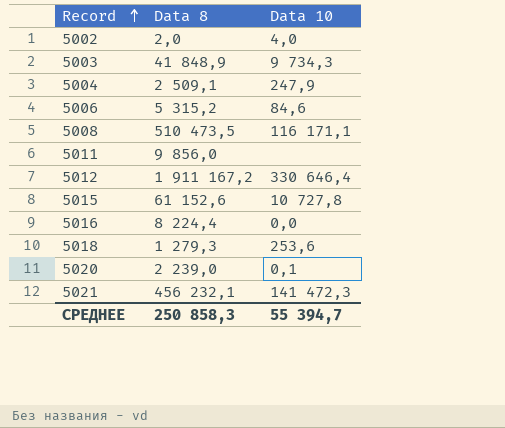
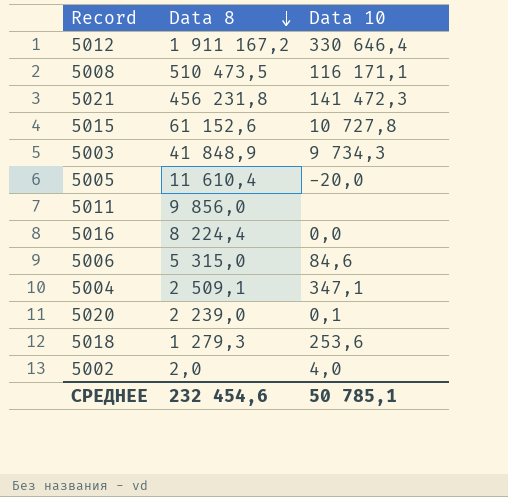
row order: Record ascending -> Data 8 descending
5021 | Data 8: 456 232,1 -> 456 231,8
row 5005: none -> 11 610,4 | -20,0
5006 | Data 8: 5 315,2 -> 5 315,0
5004 | Data 10: 247,9 -> 347,1
СРЕДНЕЕ | Data 8: 250 858,3 -> 232 454,6
СРЕДНЕЕ | Data 10: 55 394,7 -> 50 785,1

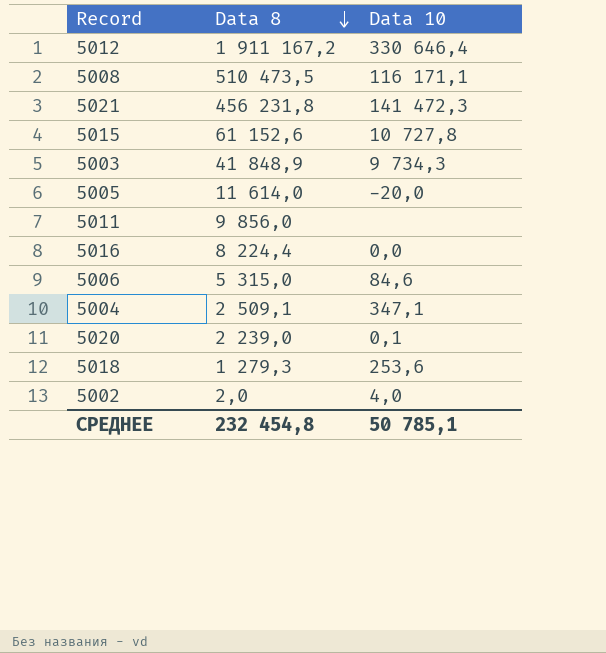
5005 | Data 8: 11 610,4 -> 11 614,0
СРЕДНЕЕ | Data 8: 232 454,6 -> 232 454,8

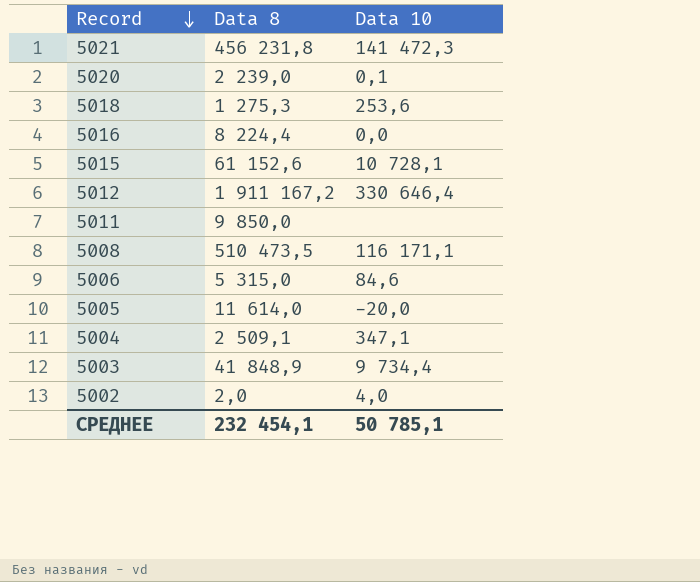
row order: Data 8 descending -> Record descending
5018 | Data 8: 1 279,3 -> 1 275,3
5015 | Data 10: 10 727,8 -> 10 728,1
5011 | Data 8: 9 856,0 -> 9 850,0
5003 | Data 10: 9 734,3 -> 9 734,4
СРЕДНЕЕ | Data 8: 232 454,8 -> 232 454,1

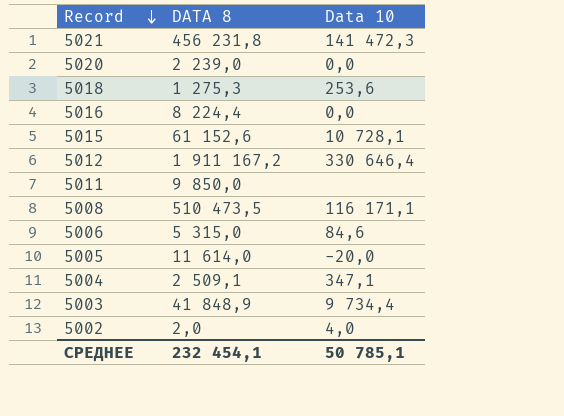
column name: Data 8 -> DATA 8
5020 | Data 10: 0,1 -> 0,0

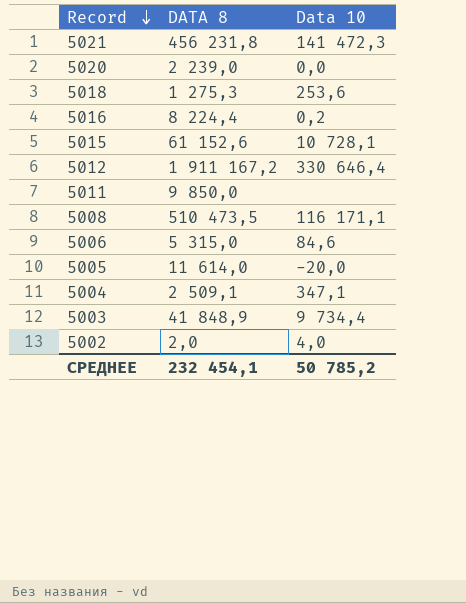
5016 | Data 10: 0,0 -> 0,2
СРЕДНЕЕ | Data 10: 50 785,1 -> 50 785,2

